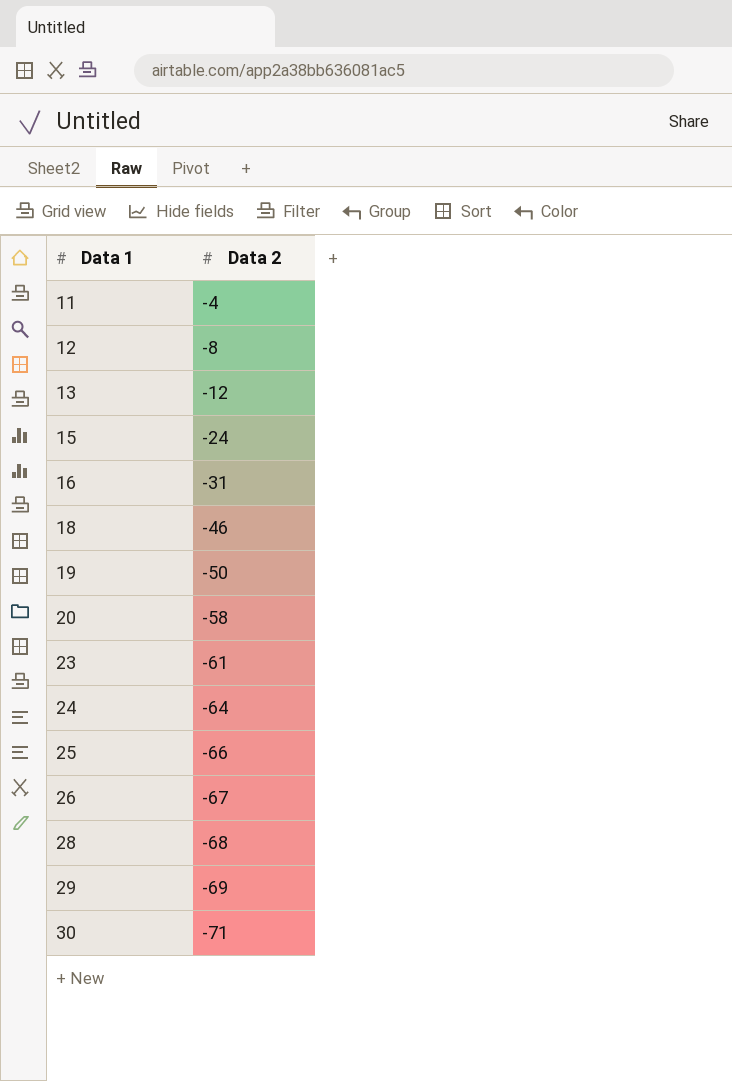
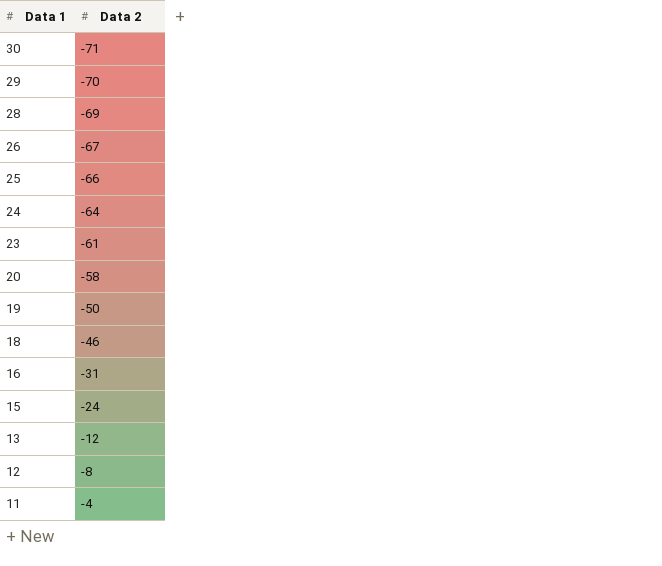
row order: Data 1 ascending -> Data 1 descending
29 | Data 2: -69 -> -70
28 | Data 2: -68 -> -69

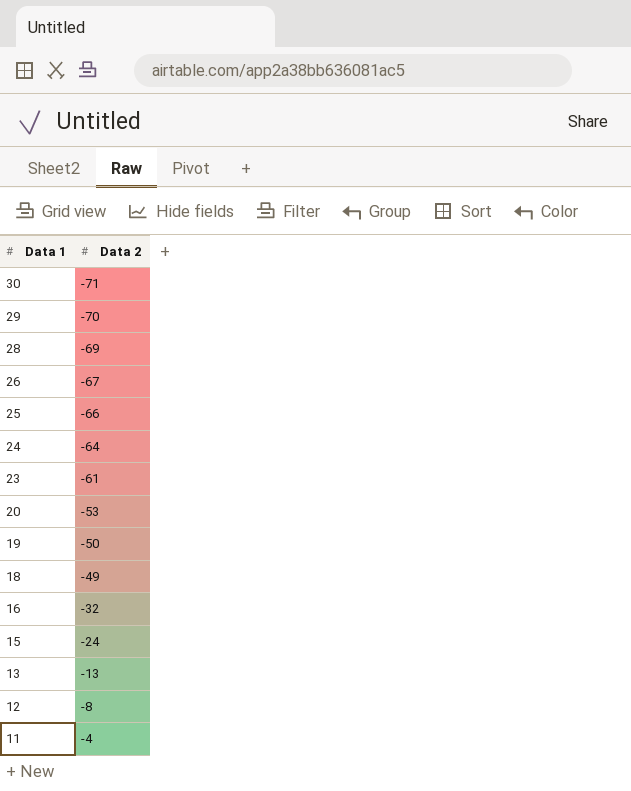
20 | Data 2: -58 -> -53
18 | Data 2: -46 -> -49
16 | Data 2: -31 -> -32
13 | Data 2: -12 -> -13

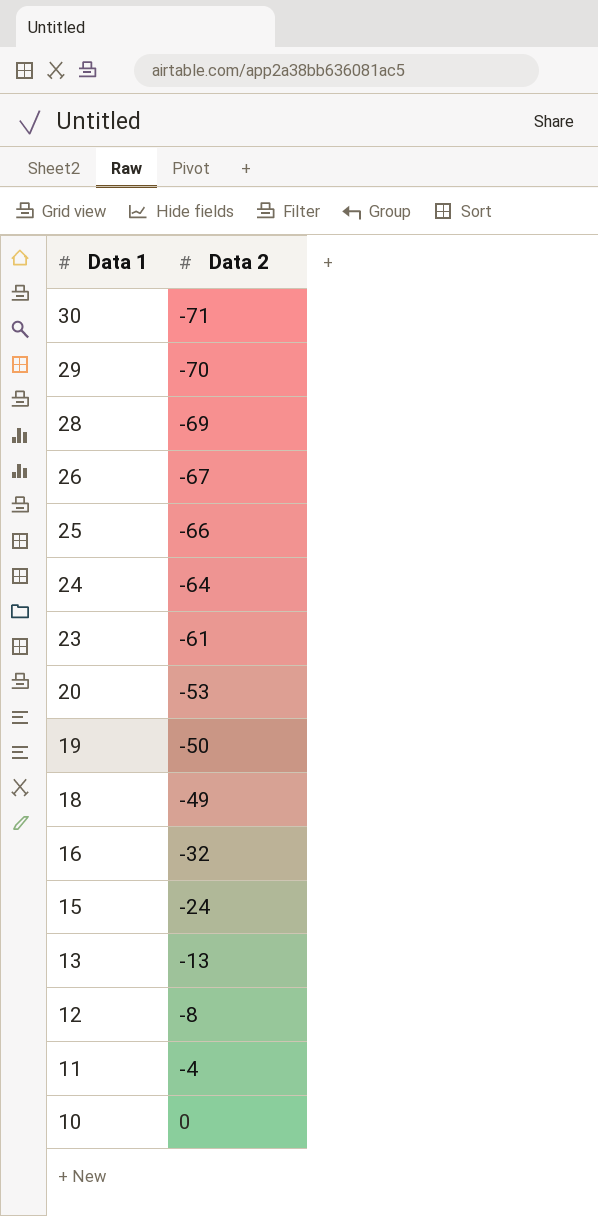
row 10: none -> 0

